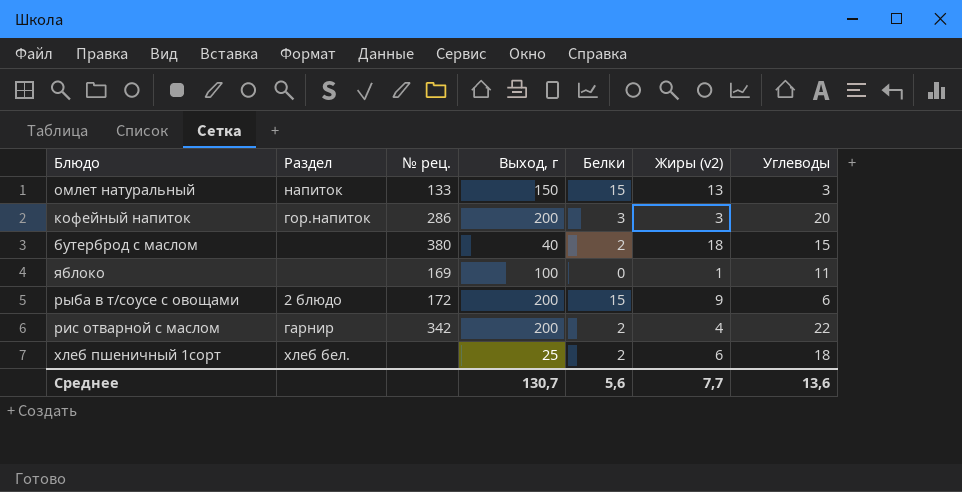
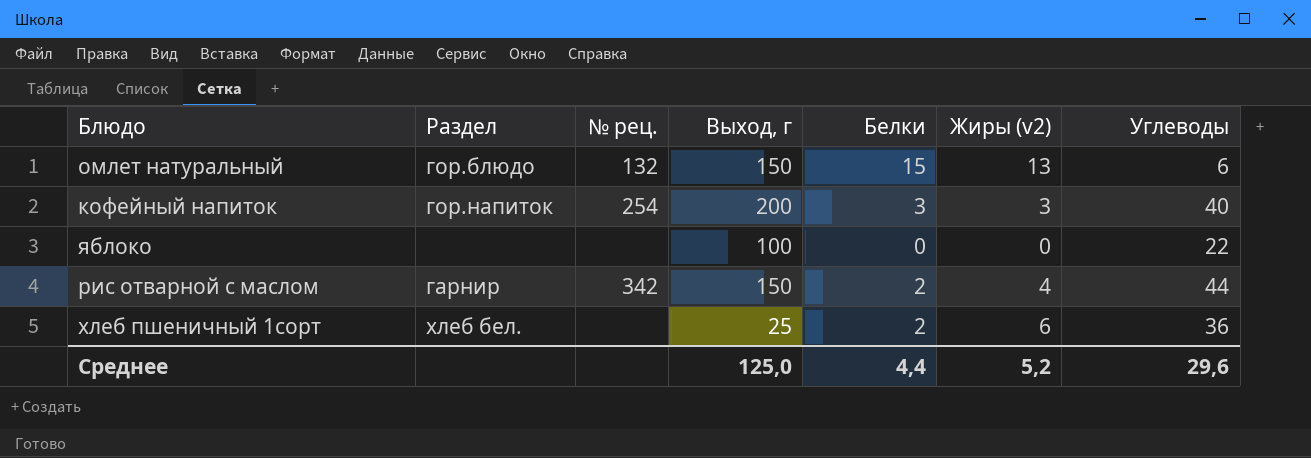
row бутерброд с маслом: none | 380 | 40 | 2 | 18 | 15 -> none
row рыба в т/соусе с овощами: 2 блюдо | 172 | 200 | 15 | 9 | 6 -> none
омлет натуральный | Раздел: напиток -> гор.блюдо
омлет натуральный | № рец.: 133 -> 132
омлет натуральный | Углеводы: 3 -> 6
кофейный напиток | № рец.: 286 -> 254
кофейный напиток | Углеводы: 20 -> 40
яблоко | № рец.: 169 -> none
яблоко | Жиры (v2): 1 -> 0
яблоко | Углеводы: 11 -> 22
рис отварной с маслом | Выход, г: 200 -> 150
рис отварной с маслом | Углеводы: 22 -> 44
хлеб пшеничный 1сорт | Углеводы: 18 -> 36
Среднее | Выход, г: 130,7 -> 125,0
Среднее | Белки: 5,6 -> 4,4
Среднее | Жиры (v2): 7,7 -> 5,2
Среднее | Углеводы: 13,6 -> 29,6

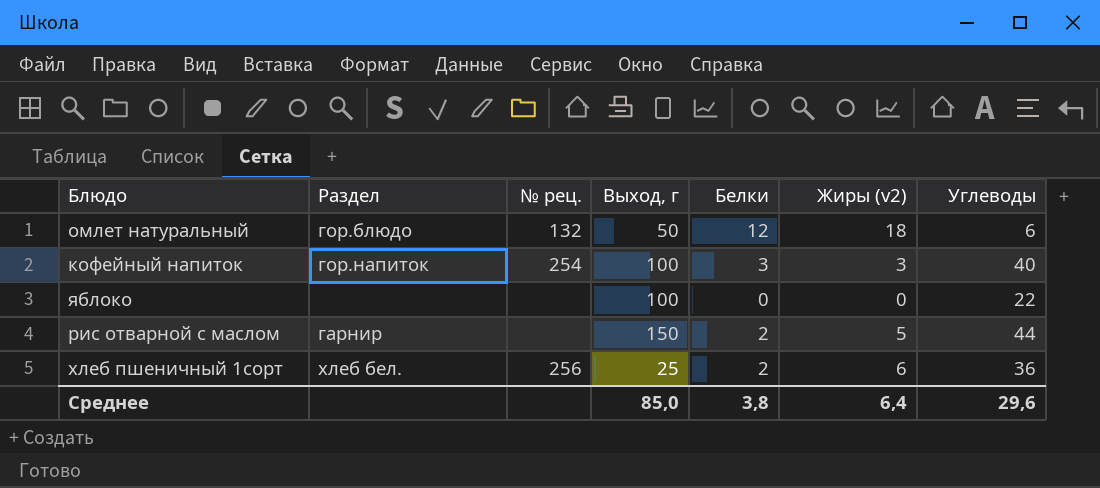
омлет натуральный | Выход, г: 150 -> 50
омлет натуральный | Белки: 15 -> 12
омлет натуральный | Жиры (v2): 13 -> 18
кофейный напиток | Выход, г: 200 -> 100
рис отварной с маслом | № рец.: 342 -> none
рис отварной с маслом | Жиры (v2): 4 -> 5
хлеб пшеничный 1сорт | № рец.: none -> 256
Среднее | Выход, г: 125,0 -> 85,0
Среднее | Белки: 4,4 -> 3,8
Среднее | Жиры (v2): 5,2 -> 6,4

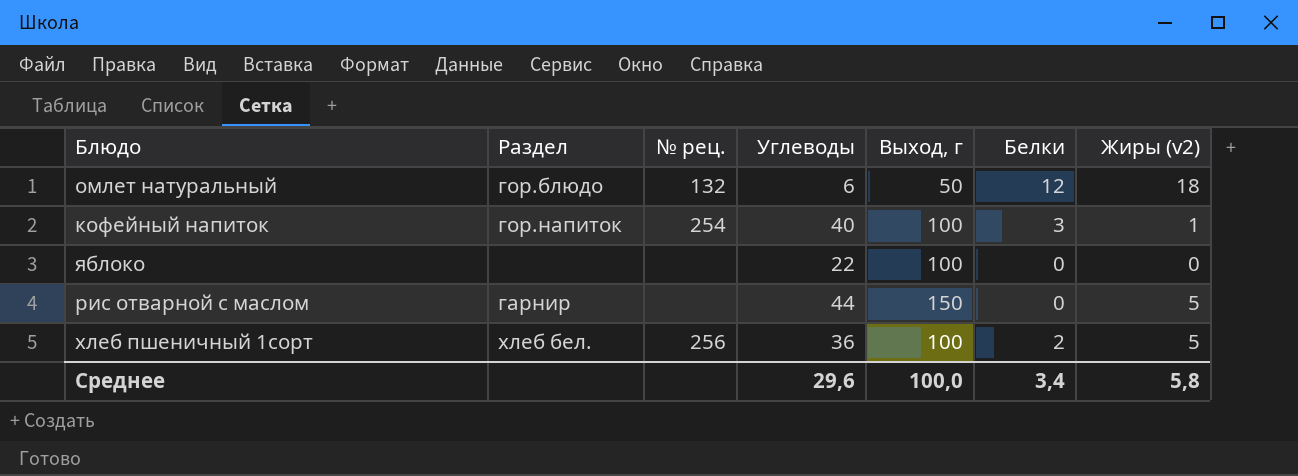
column Углеводы | position: 7 -> 4
кофейный напиток | Жиры (v2): 3 -> 1
рис отварной с маслом | Белки: 2 -> 0
хлеб пшеничный 1сорт | Выход, г: 25 -> 100
хлеб пшеничный 1сорт | Жиры (v2): 6 -> 5
Среднее | Выход, г: 85,0 -> 100,0
Среднее | Белки: 3,8 -> 3,4
Среднее | Жиры (v2): 6,4 -> 5,8

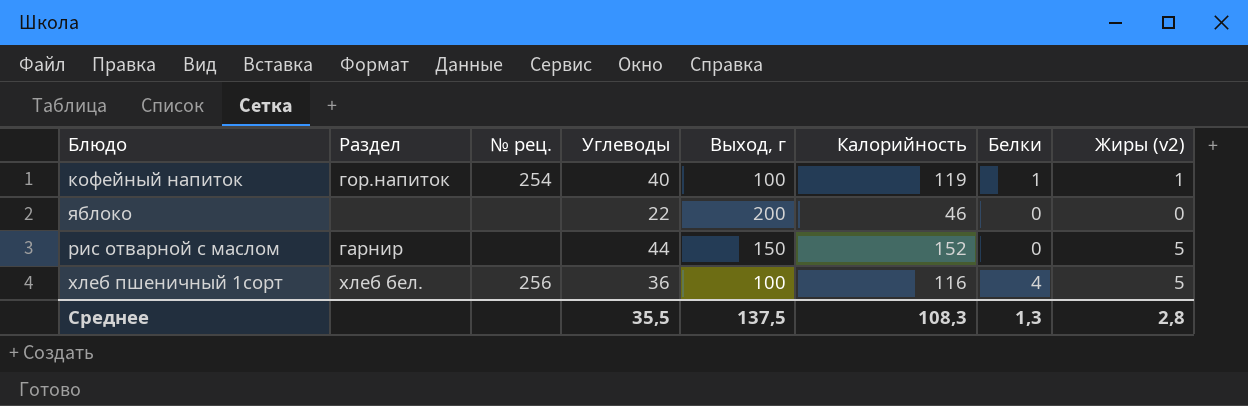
column Калорийность | position: none -> 6
row омлет натуральный: гор.блюдо | 132 | 6 | 50 | 12 | 18 -> none
кофейный напиток | Белки: 3 -> 1
яблоко | Выход, г: 100 -> 200
хлеб пшеничный 1сорт | Белки: 2 -> 4
Среднее | Углеводы: 29,6 -> 35,5
Среднее | Выход, г: 100,0 -> 137,5
Среднее | Белки: 3,4 -> 1,3
Среднее | Жиры (v2): 5,8 -> 2,8

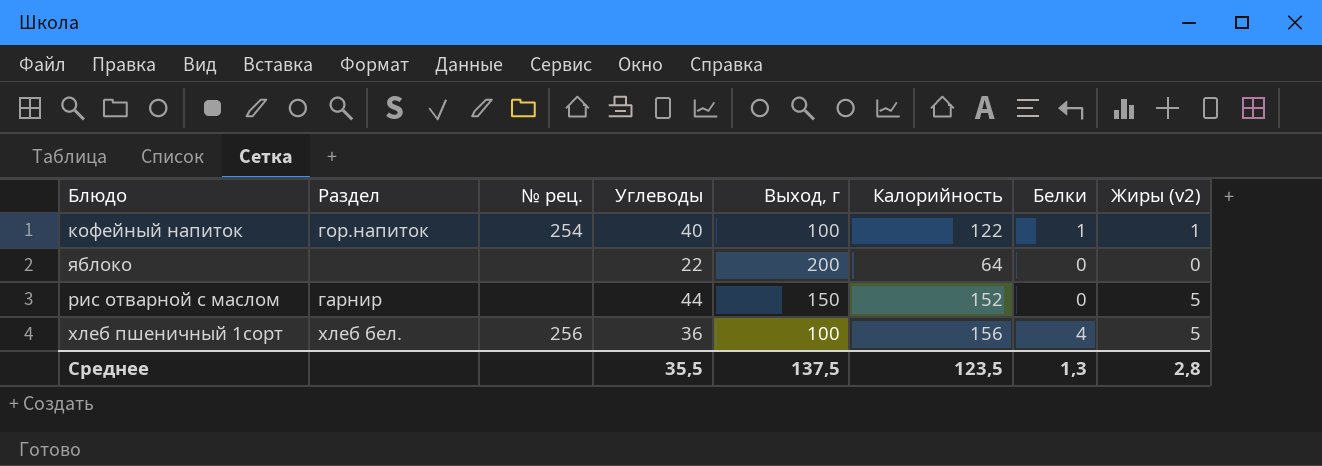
кофейный напиток | Калорийность: 119 -> 122
яблоко | Калорийность: 46 -> 64
хлеб пшеничный 1сорт | Калорийность: 116 -> 156
Среднее | Калорийность: 108,3 -> 123,5

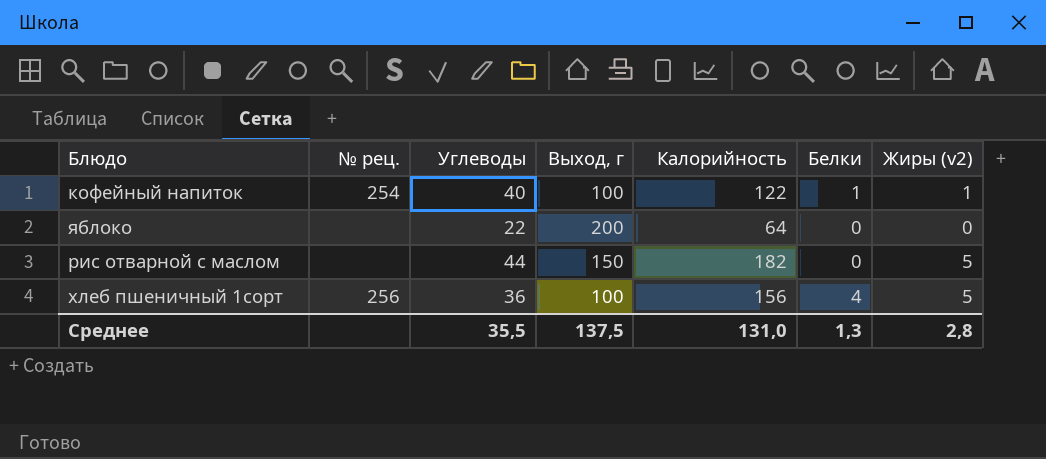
column Раздел | position: 2 -> none
рис отварной с маслом | Калорийность: 152 -> 182
Среднее | Калорийность: 123,5 -> 131,0

